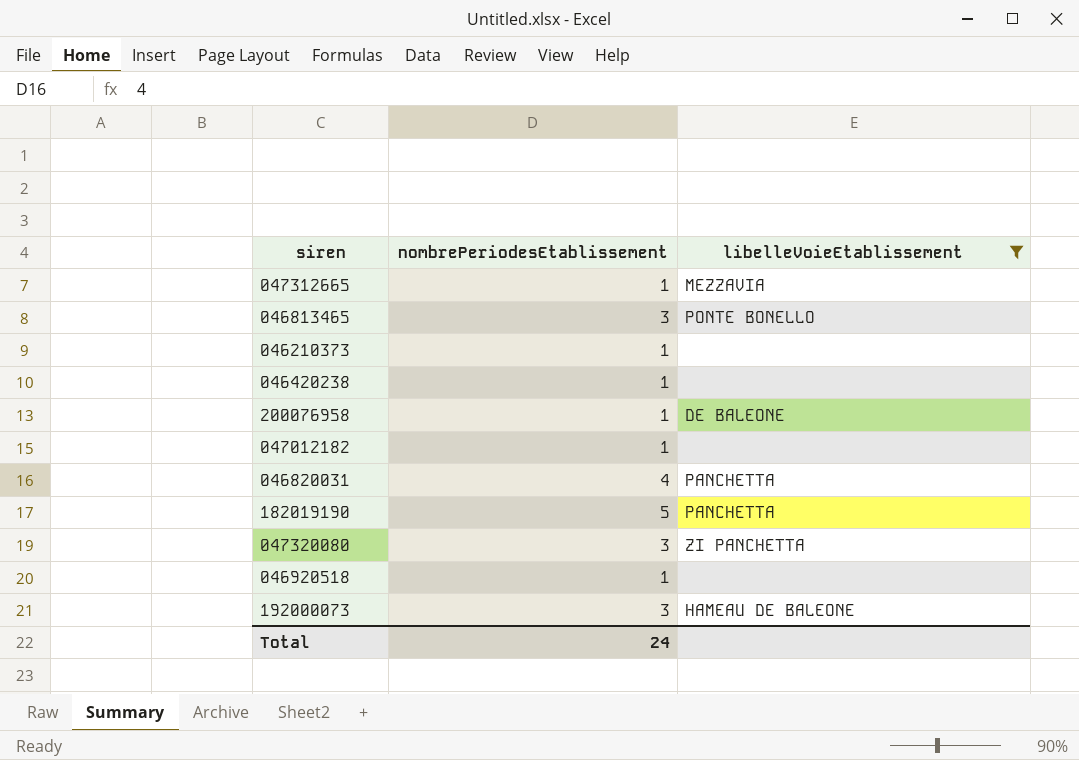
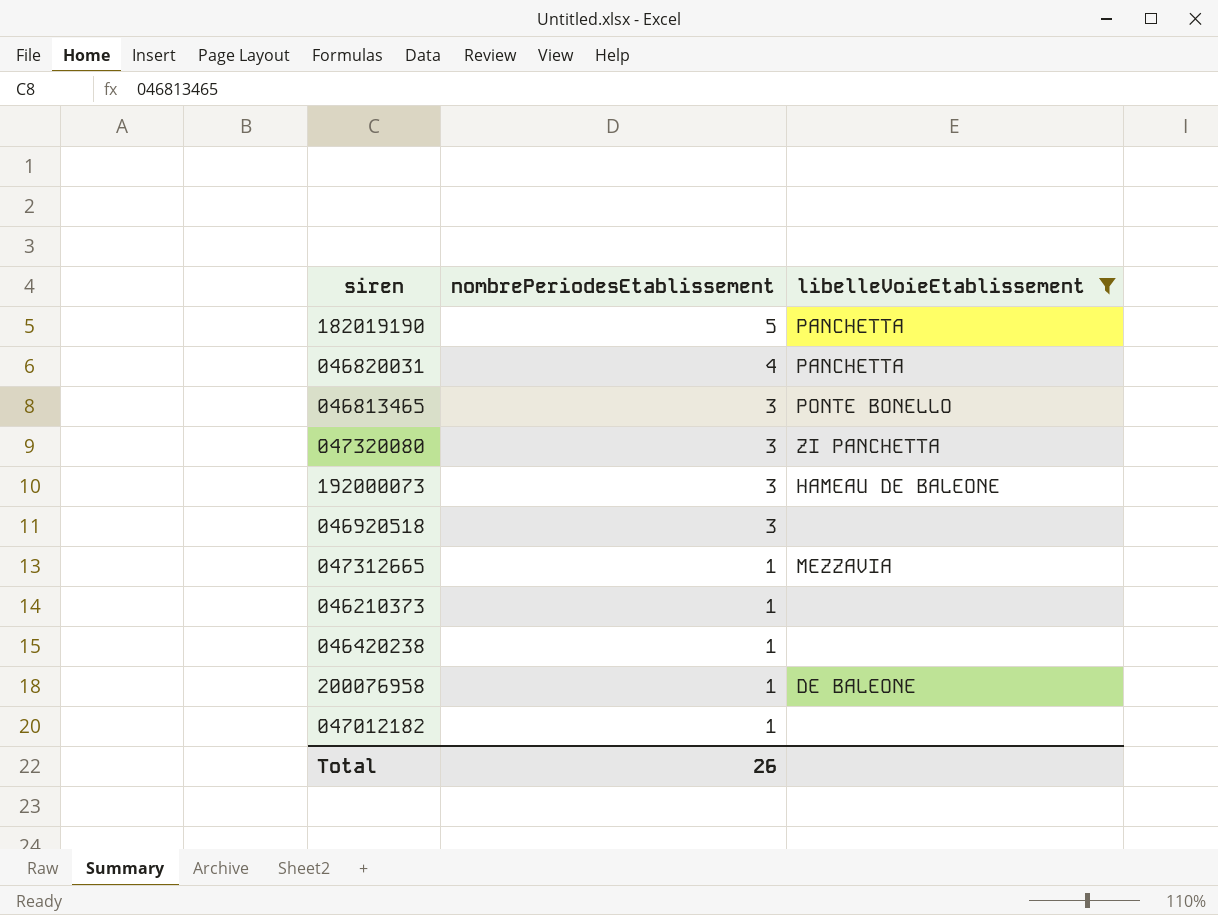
row order: none -> nombrePeriodesEtablissement descending
046920518 | nombrePeriodesEtablissement: 1 -> 3
Total | nombrePeriodesEtablissement: 24 -> 26

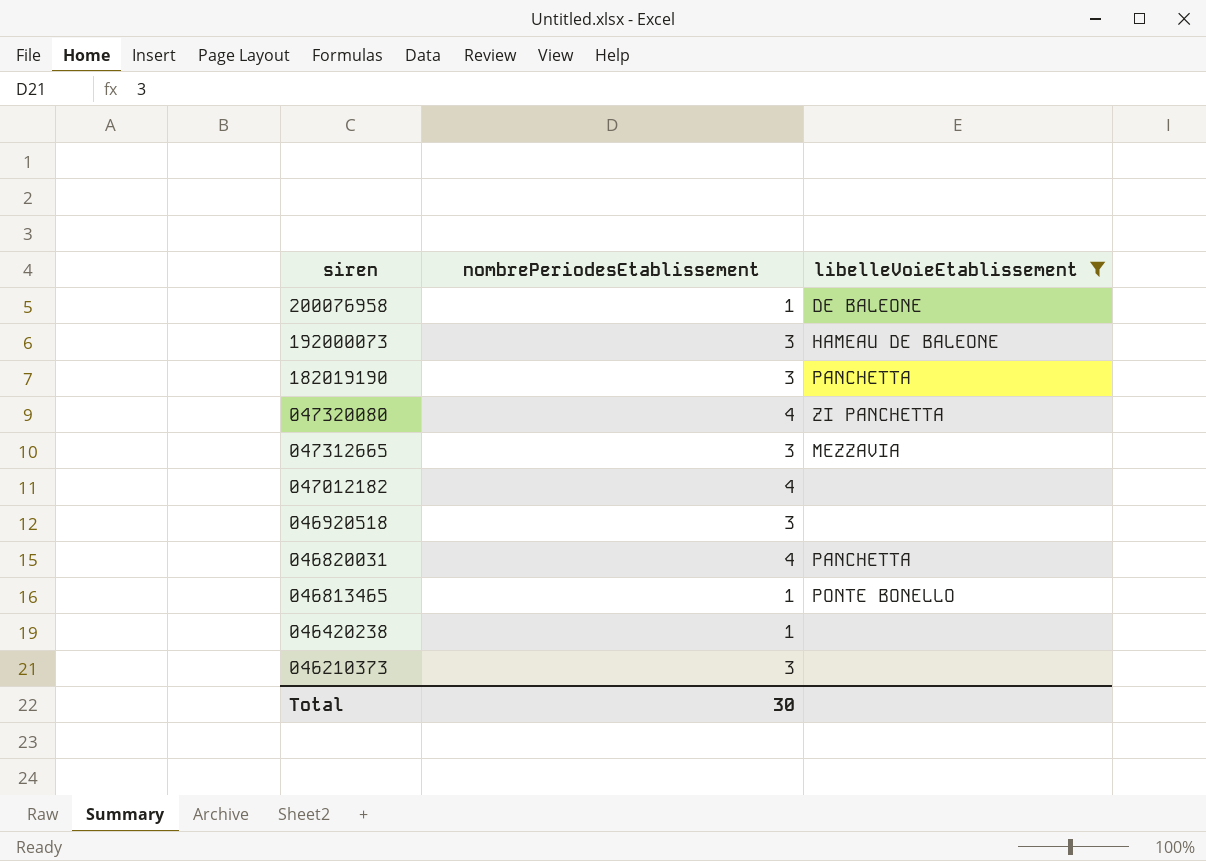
row order: nombrePeriodesEtablissement descending -> siren descending
182019190 | nombrePeriodesEtablissement: 5 -> 3
047320080 | nombrePeriodesEtablissement: 3 -> 4
047312665 | nombrePeriodesEtablissement: 1 -> 3
047012182 | nombrePeriodesEtablissement: 1 -> 4
046813465 | nombrePeriodesEtablissement: 3 -> 1
046210373 | nombrePeriodesEtablissement: 1 -> 3
Total | nombrePeriodesEtablissement: 26 -> 30

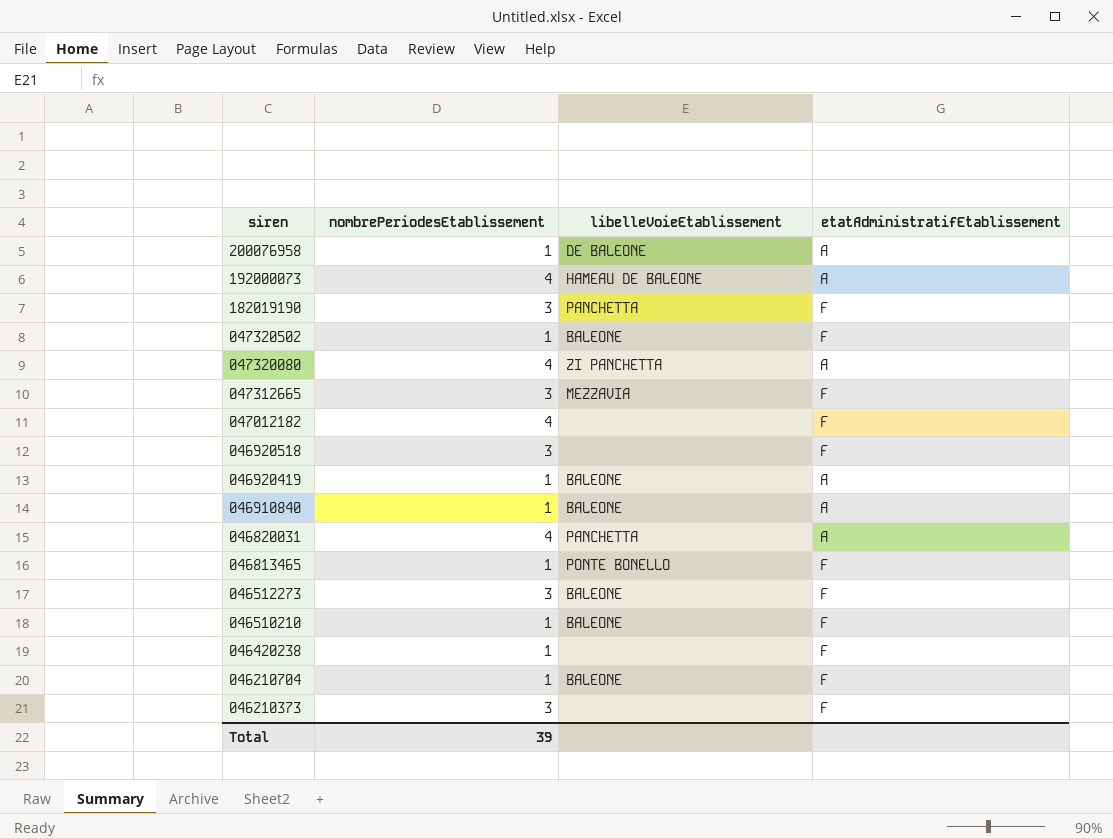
filter: libelleVoieEtablissement != BALEONE -> none
column etatAdministratifEtablissement | position: none -> 4
192000073 | nombrePeriodesEtablissement: 3 -> 4
Total | nombrePeriodesEtablissement: 30 -> 39

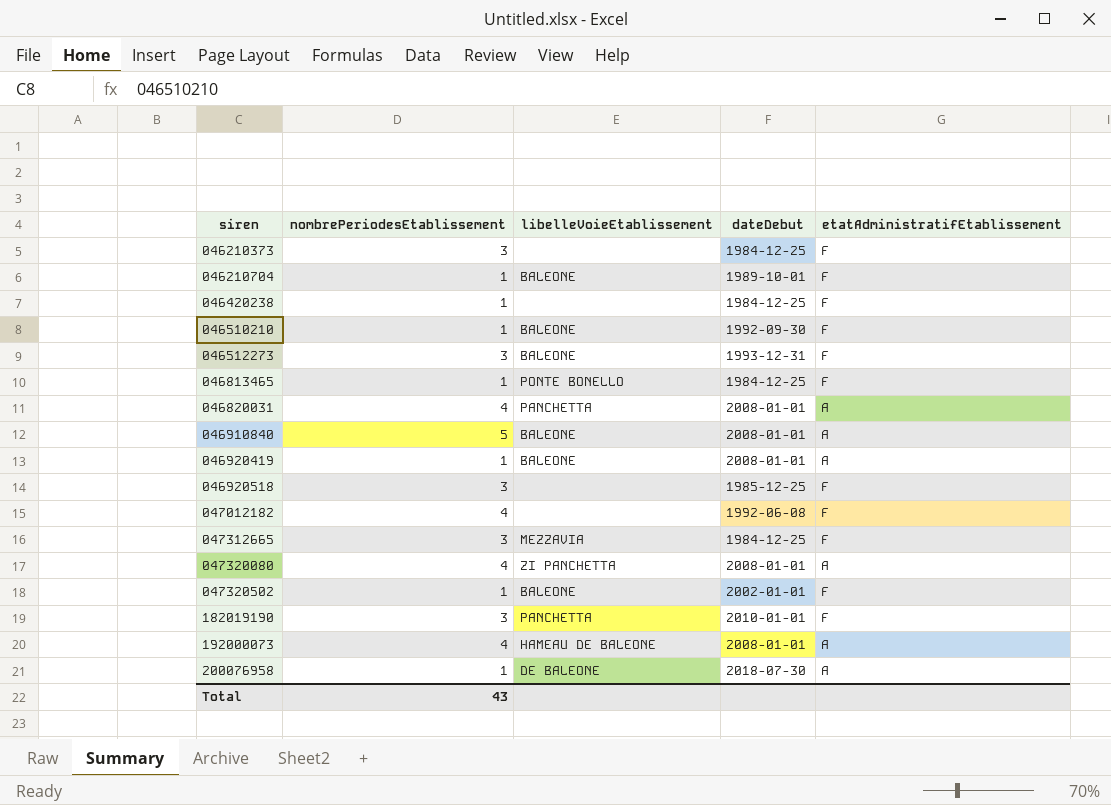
row order: siren descending -> siren ascending
column dateDebut | position: none -> 4
046910840 | nombrePeriodesEtablissement: 1 -> 5
Total | nombrePeriodesEtablissement: 39 -> 43

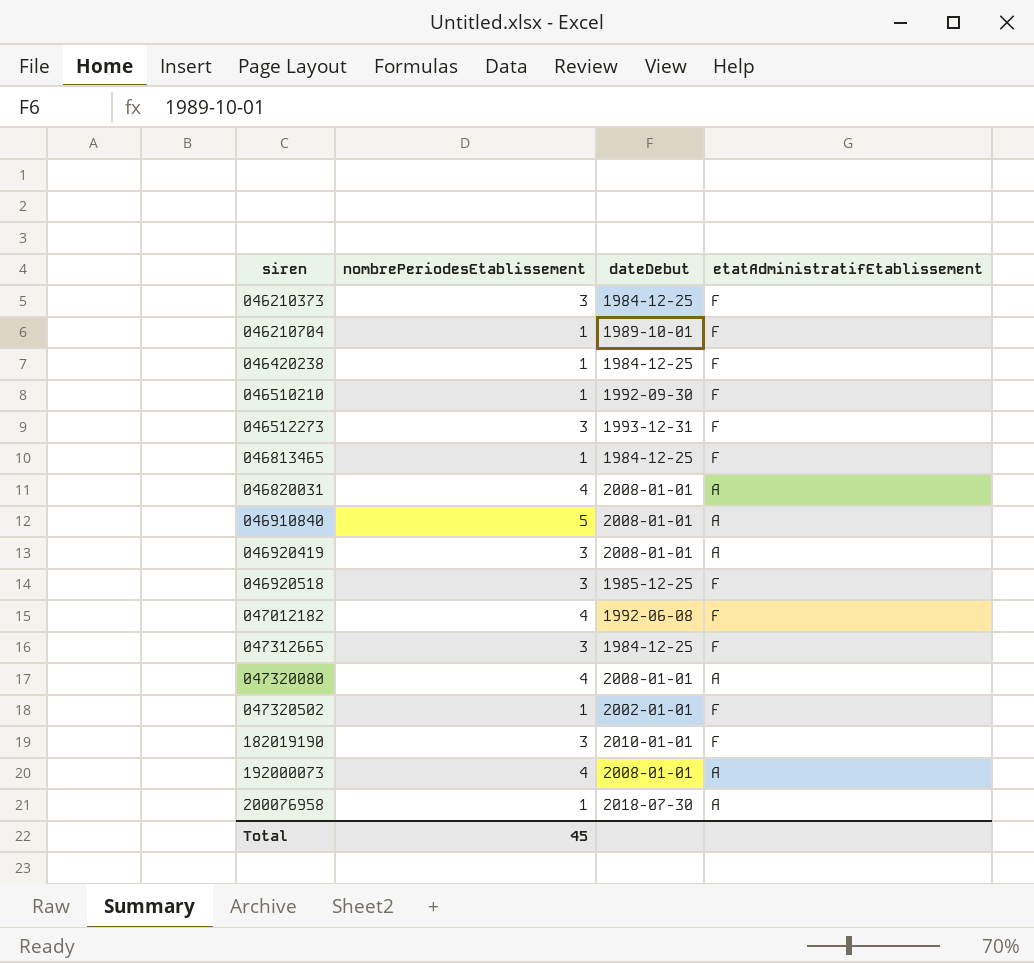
column libelleVoieEtablissement | position: 3 -> none
046920419 | nombrePeriodesEtablissement: 1 -> 3
Total | nombrePeriodesEtablissement: 43 -> 45

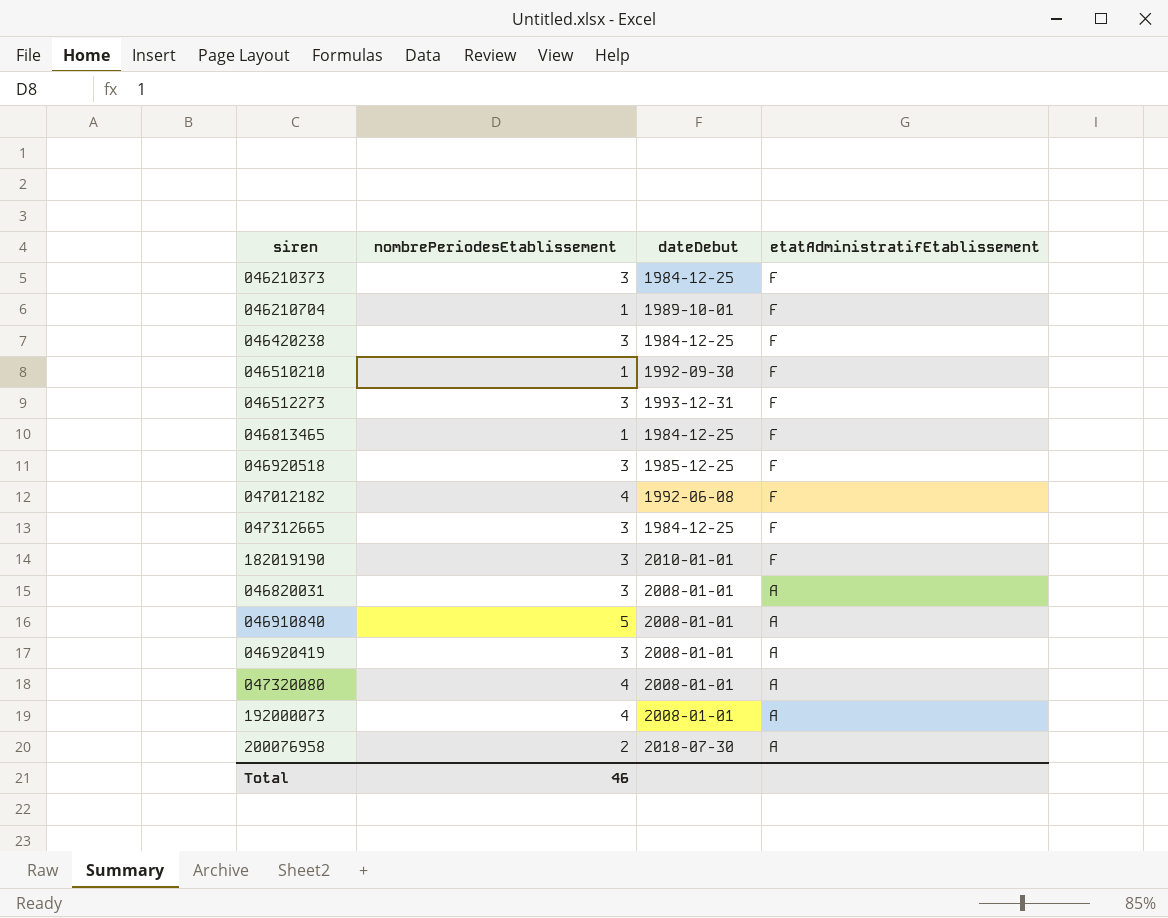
row order: siren ascending -> etatAdministratifEtablissement descending
row 047320502: 1 | 2002-01-01 | F -> none
046420238 | nombrePeriodesEtablissement: 1 -> 3
046820031 | nombrePeriodesEtablissement: 4 -> 3
200076958 | nombrePeriodesEtablissement: 1 -> 2
Total | nombrePeriodesEtablissement: 45 -> 46

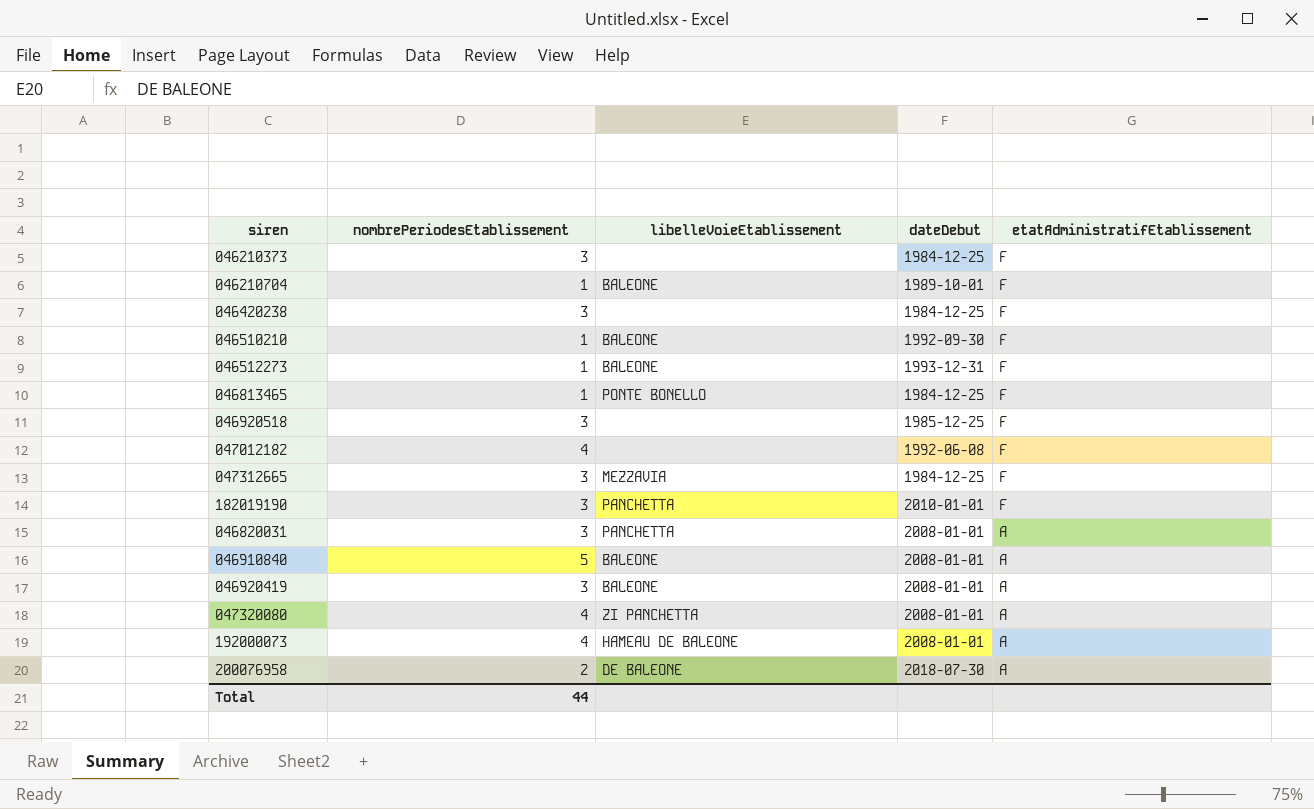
column libelleVoieEtablissement | position: none -> 3
046512273 | nombrePeriodesEtablissement: 3 -> 1
Total | nombrePeriodesEtablissement: 46 -> 44

